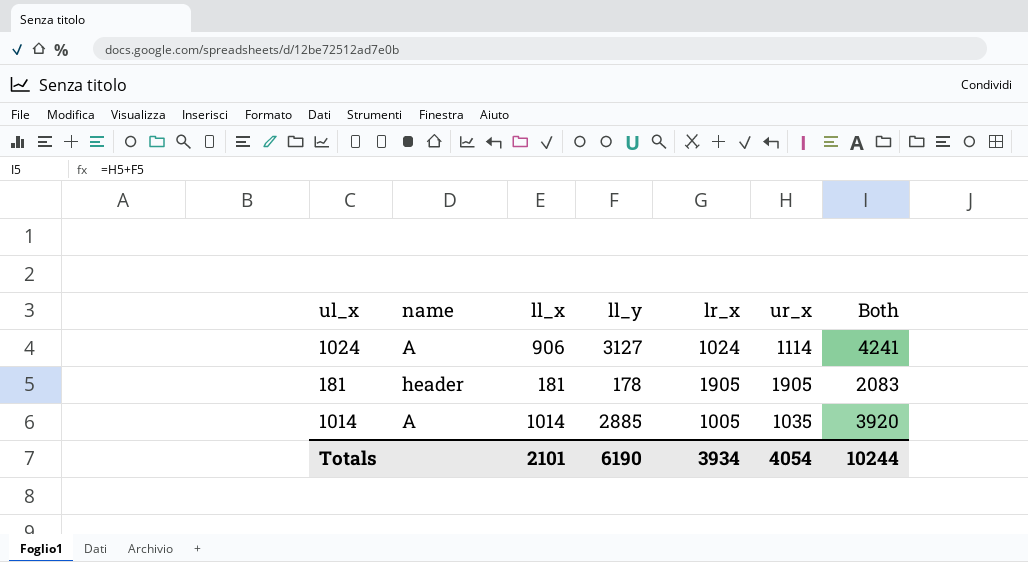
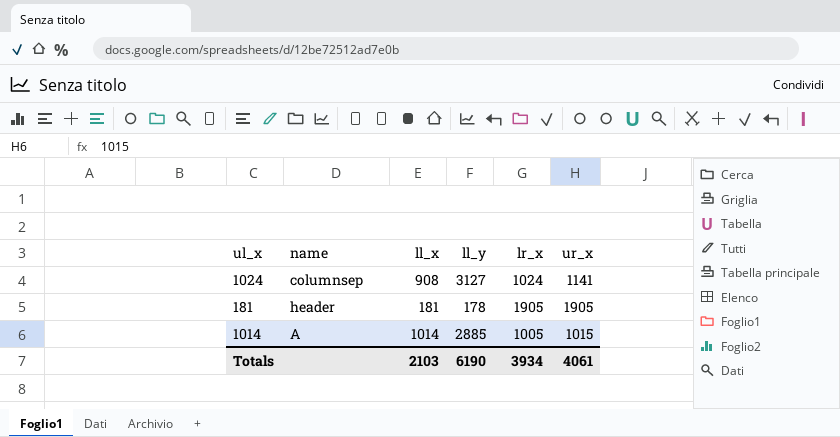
column Both | formula: [ll_y] + [ur_x] -> none
1024 | name: A -> columnsep
1024 | ll_x: 906 -> 908
1024 | ur_x: 1114 -> 1141
1014 | ur_x: 1035 -> 1015
Totals | ll_x: 2101 -> 2103
Totals | ur_x: 4054 -> 4061

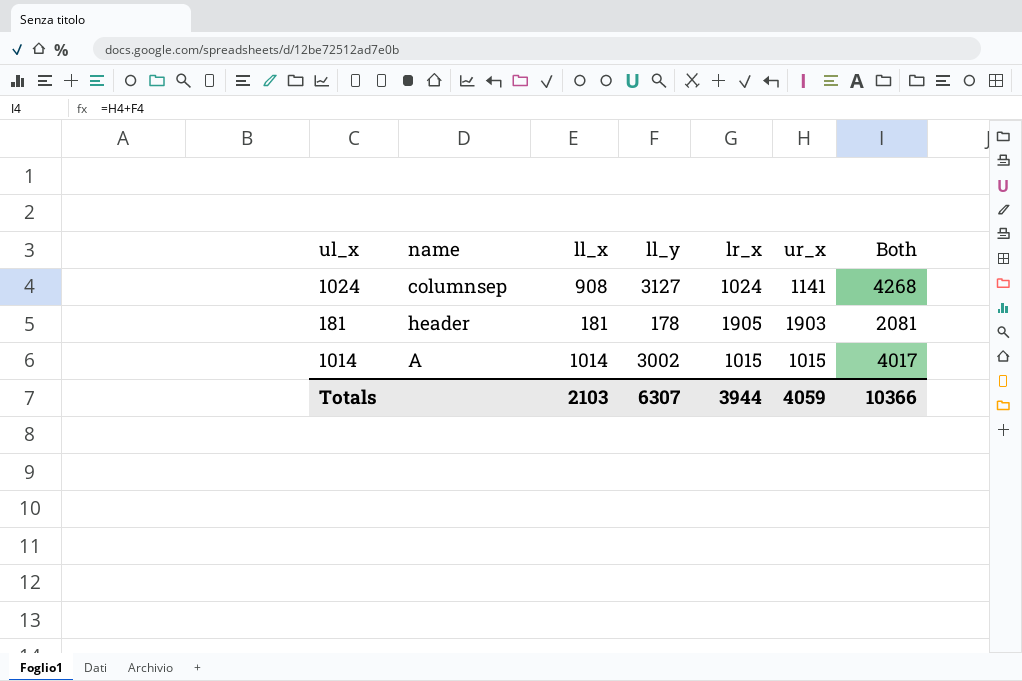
column Both | formula: none -> [ll_y] + [ur_x]
181 | ur_x: 1905 -> 1903
1014 | ll_y: 2885 -> 3002
1014 | lr_x: 1005 -> 1015
Totals | ll_y: 6190 -> 6307
Totals | lr_x: 3934 -> 3944
Totals | ur_x: 4061 -> 4059

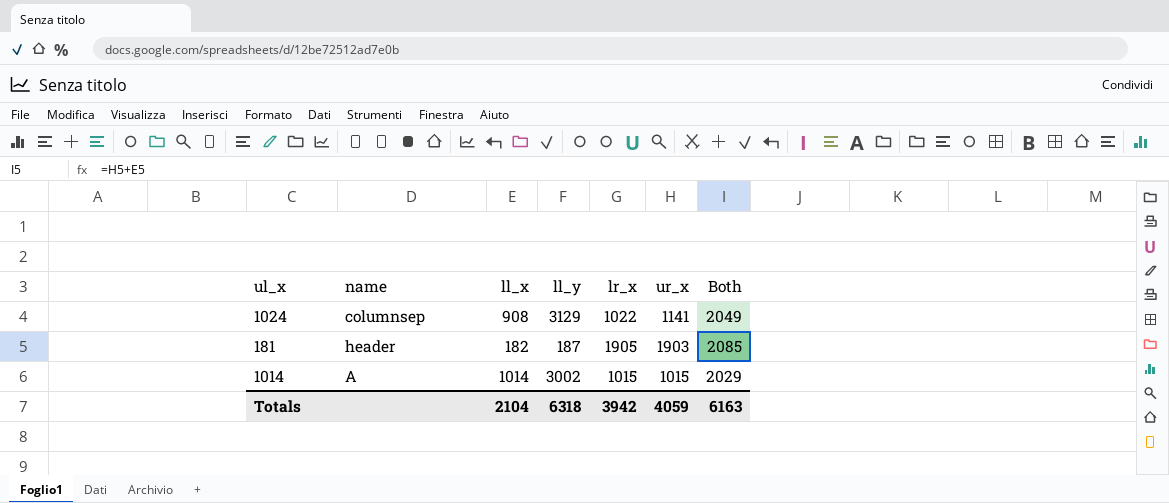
column Both | formula: [ll_y] + [ur_x] -> [ll_x] + [ur_x]
1024 | ll_y: 3127 -> 3129
1024 | lr_x: 1024 -> 1022
181 | ll_x: 181 -> 182
181 | ll_y: 178 -> 187
Totals | ll_x: 2103 -> 2104
Totals | ll_y: 6307 -> 6318
Totals | lr_x: 3944 -> 3942
Totals | Both: 10366 -> 6163

